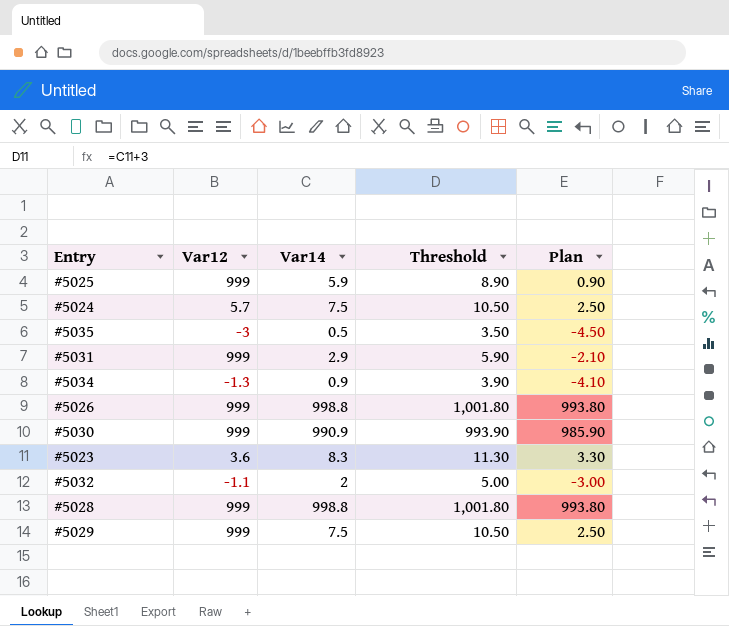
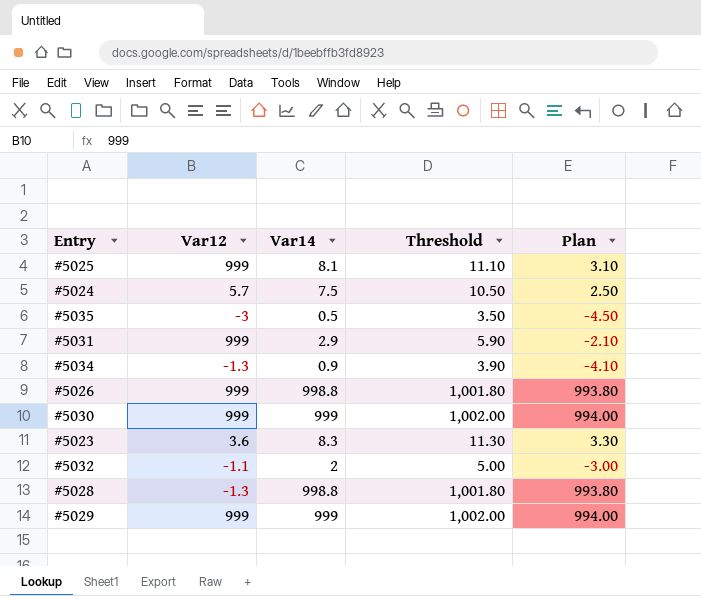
#5025 | Var14: 5.9 -> 8.1
#5025 | Threshold: 8.90 -> 11.10
#5025 | Plan: 0.90 -> 3.10
#5030 | Var14: 990.9 -> 999
#5030 | Threshold: 993.90 -> 1,002.00
#5030 | Plan: 985.90 -> 994.00
#5028 | Var12: 999 -> -1.3
#5029 | Var14: 7.5 -> 999
#5029 | Threshold: 10.50 -> 1,002.00
#5029 | Plan: 2.50 -> 994.00

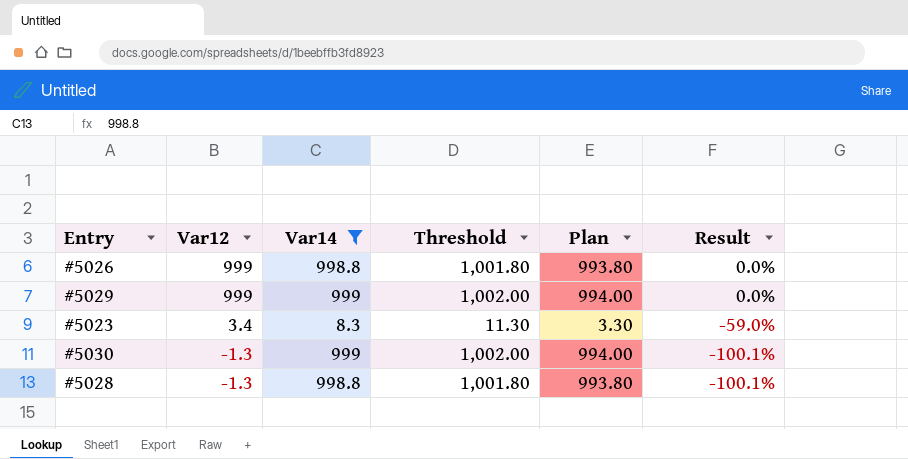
filter: none -> Var14 >= 8.3
row order: none -> Var12 descending
column Result | formula: none -> ([Var12] - [Var14]) / [Var14]
#5023 | Var12: 3.6 -> 3.4
#5030 | Var12: 999 -> -1.3

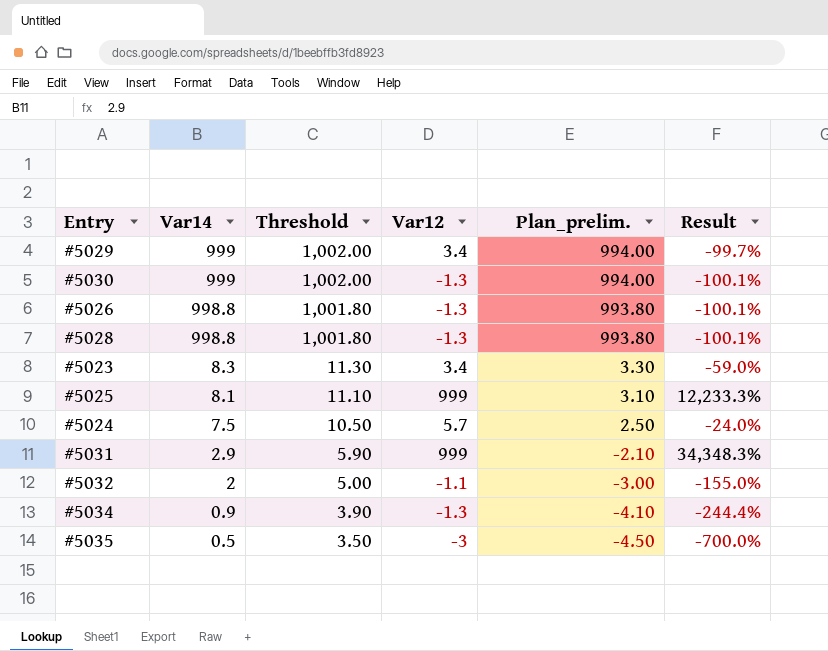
filter: Var14 >= 8.3 -> none
row order: Var12 descending -> Var14 descending
column Var12 | position: 2 -> 4
column name: Plan -> Plan_prelim.
#5029 | Var12: 999 -> 3.4
#5029 | Result: 0.0% -> -99.7%
#5026 | Var12: 999 -> -1.3
#5026 | Result: 0.0% -> -100.1%

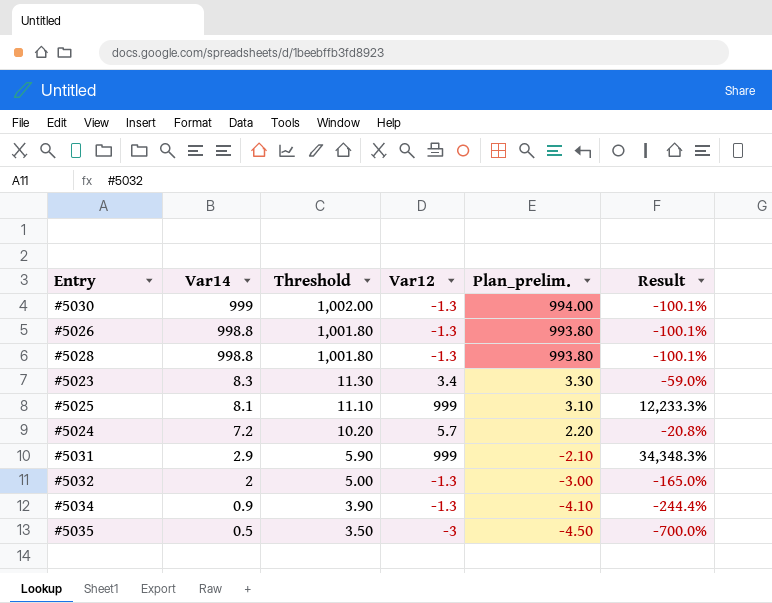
row #5029: 999 | 1,002.00 | 3.4 | 994.00 | -99.7% -> none
#5024 | Var14: 7.5 -> 7.2
#5024 | Threshold: 10.50 -> 10.20
#5024 | Plan_prelim.: 2.50 -> 2.20
#5024 | Result: -24.0% -> -20.8%
#5032 | Var12: -1.1 -> -1.3
#5032 | Result: -155.0% -> -165.0%

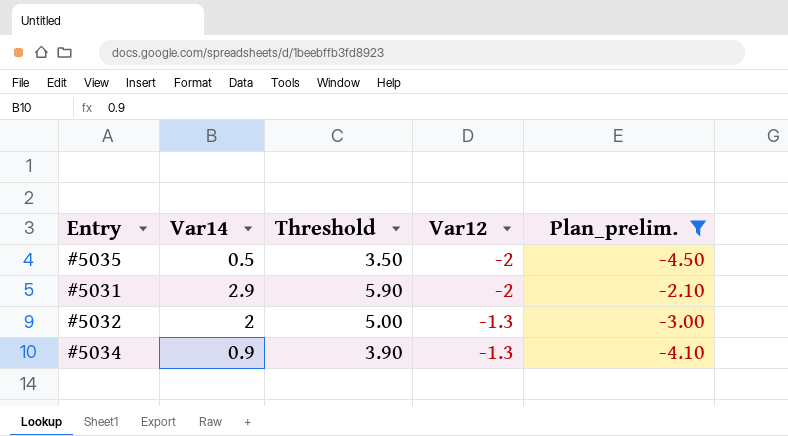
filter: none -> Plan_prelim. <= -2.10
row order: Var14 descending -> Var12 ascending
column Result | formula: ([Var12] - [Var14]) / [Var14] -> none
#5035 | Var12: -3 -> -2
#5031 | Var12: 999 -> -2

